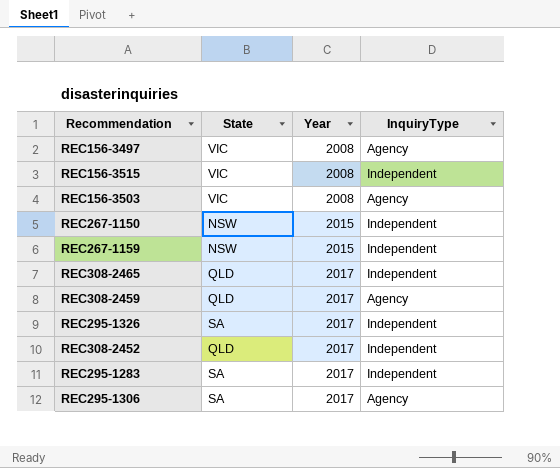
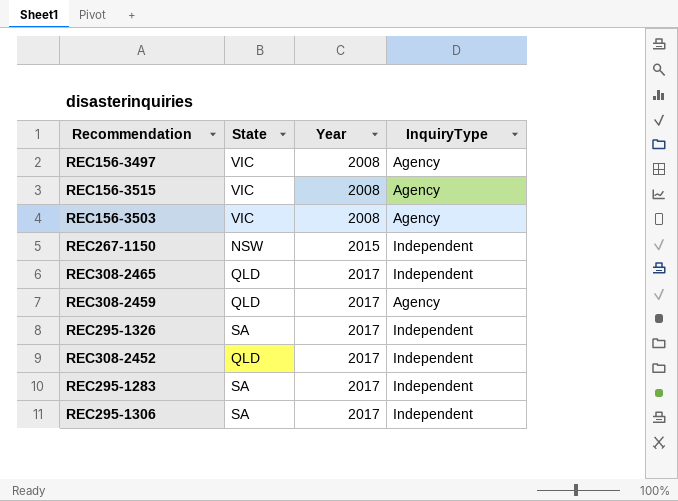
row REC267-1159: NSW | 2015 | Independent -> none
REC156-3515 | InquiryType: Independent -> Agency
REC295-1306 | InquiryType: Agency -> Independent

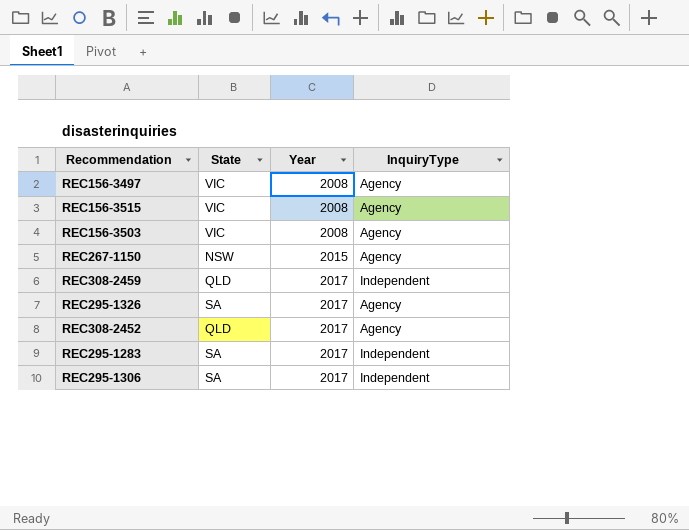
row REC308-2465: QLD | 2017 | Independent -> none
REC267-1150 | InquiryType: Independent -> Agency
REC308-2459 | InquiryType: Agency -> Independent
REC295-1326 | InquiryType: Independent -> Agency
REC308-2452 | InquiryType: Independent -> Agency

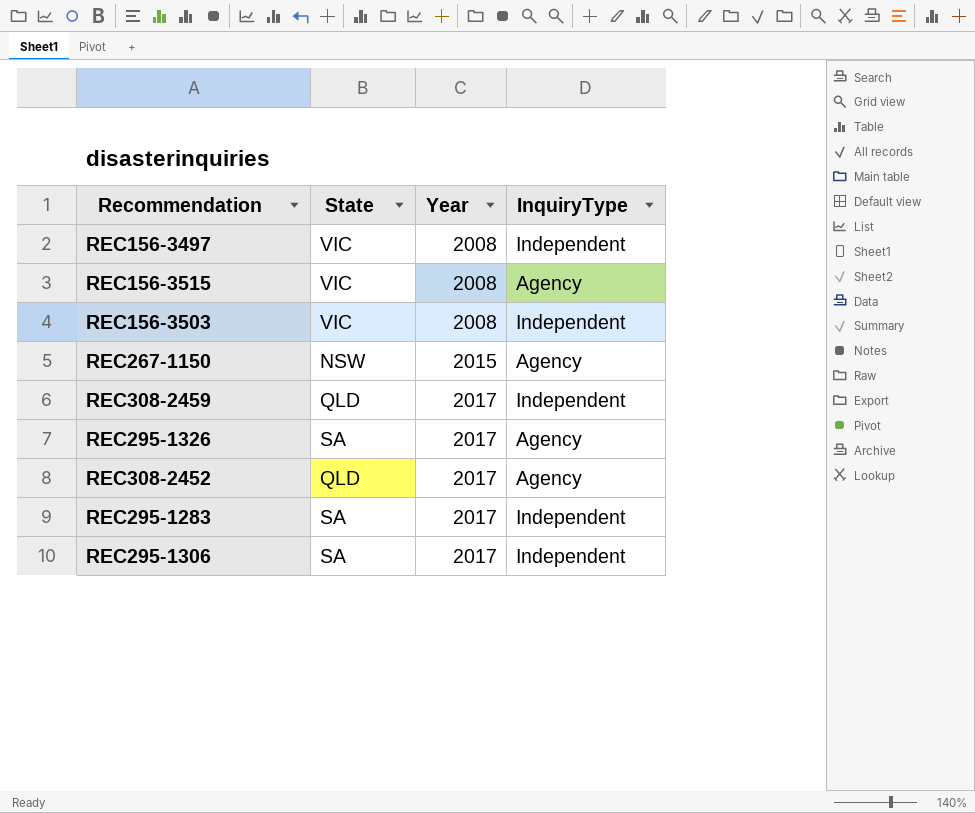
REC156-3497 | InquiryType: Agency -> Independent
REC156-3503 | InquiryType: Agency -> Independent

